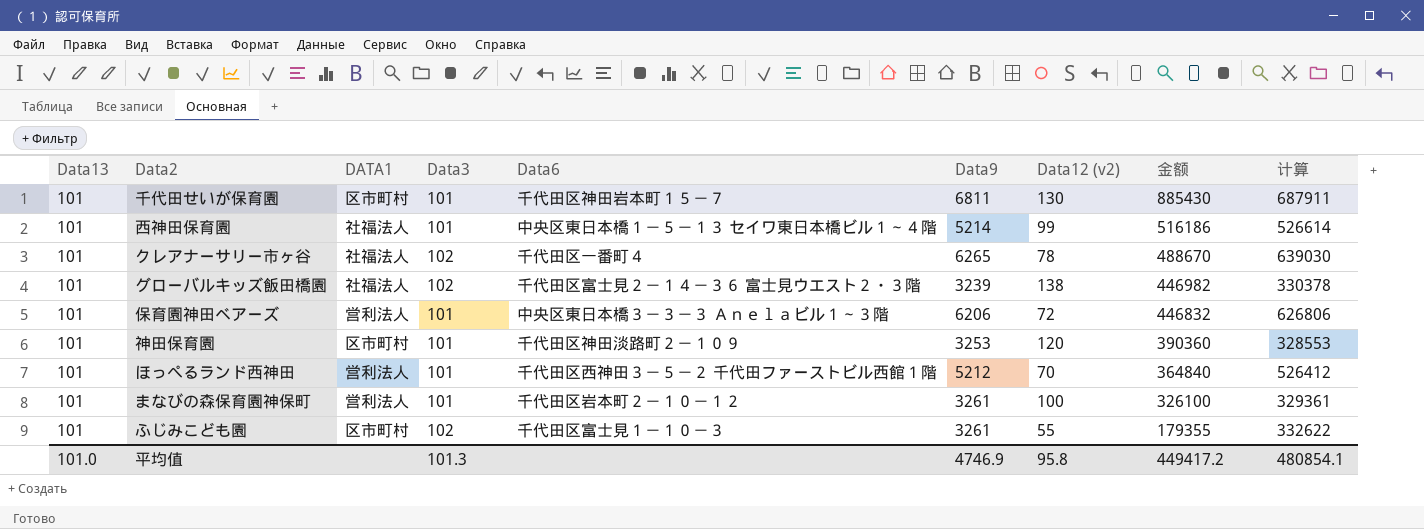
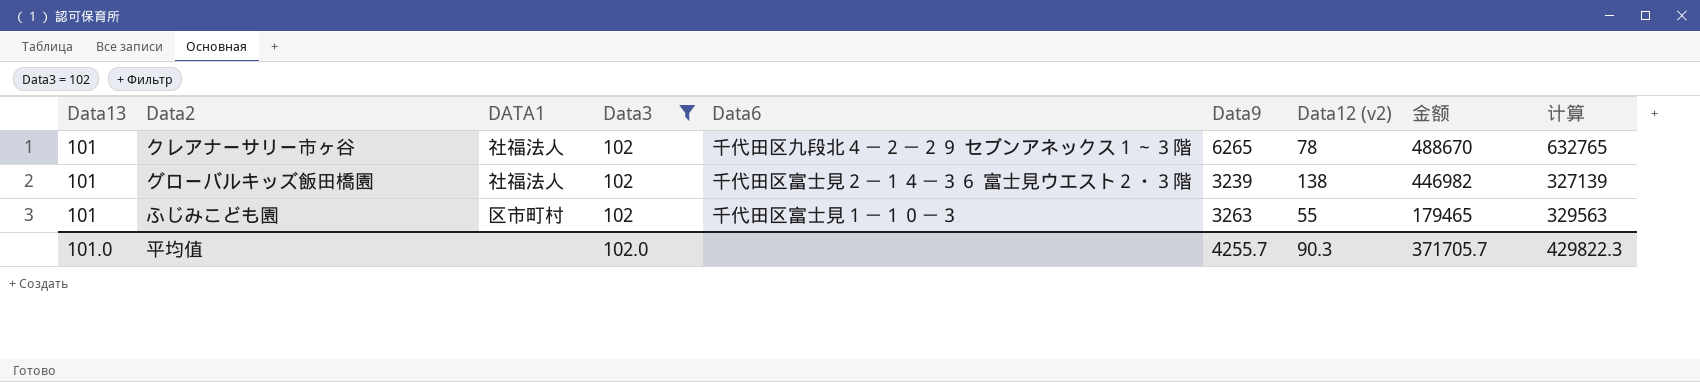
filter: none -> Data3 = 102
column 计算 | formula: [Data3] * [Data9] -> [Data13] * [Data9]
クレアナーサリー市ヶ谷 | Data6: 千代田区一番町４ -> 千代田区九段北４－２－２９ セブンアネックス１～３階
ふじみこども園 | Data9: 3261 -> 3263
ふじみこども園 | 金额: 179355 -> 179465
平均值 | Data3: 101.3 -> 102.0
平均值 | Data9: 4746.9 -> 4255.7
平均值 | Data12 (v2): 95.8 -> 90.3
平均值 | 金额: 449417.2 -> 371705.7
平均值 | 计算: 480854.1 -> 429822.3

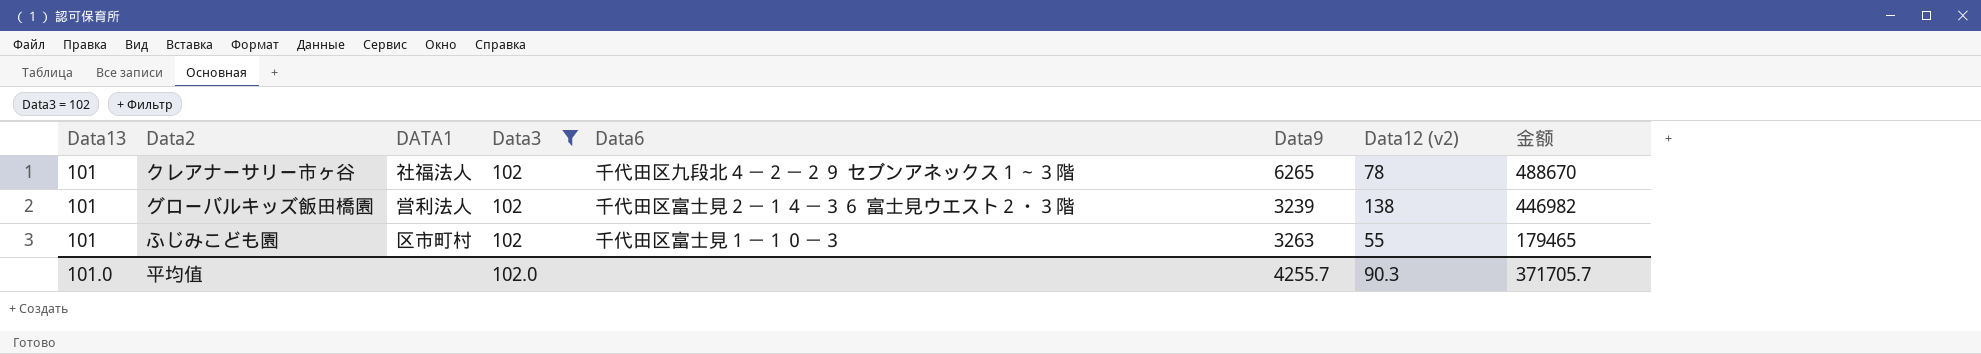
column 计算 | formula: [Data13] * [Data9] -> none
グローバルキッズ飯田橋園 | DATA1: 社福法人 -> 営利法人

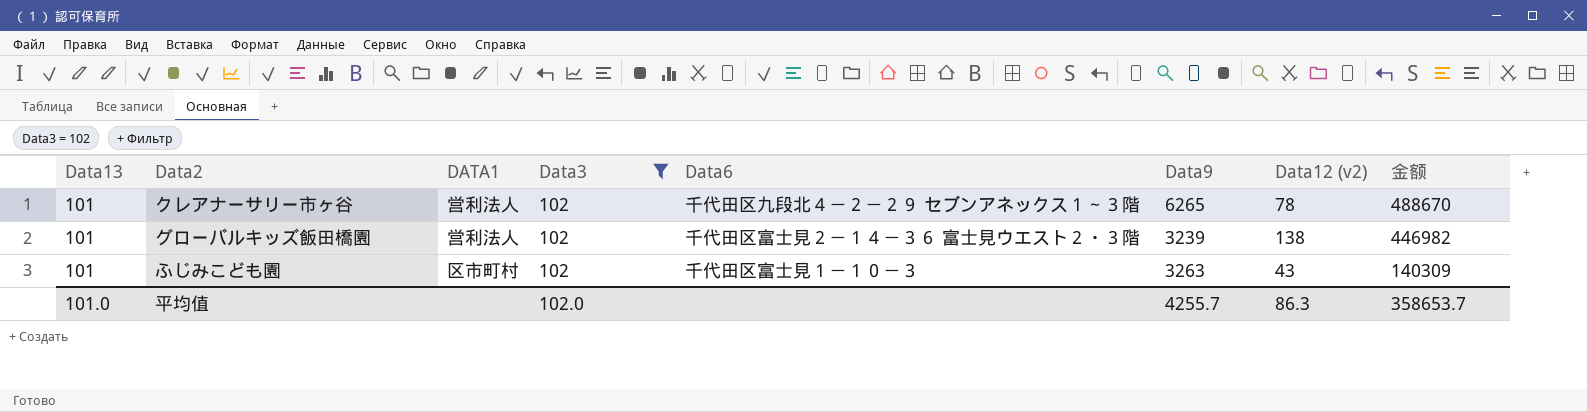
クレアナーサリー市ヶ谷 | DATA1: 社福法人 -> 営利法人
ふじみこども園 | Data12 (v2): 55 -> 43
ふじみこども園 | 金额: 179465 -> 140309
平均值 | Data12 (v2): 90.3 -> 86.3
平均值 | 金额: 371705.7 -> 358653.7

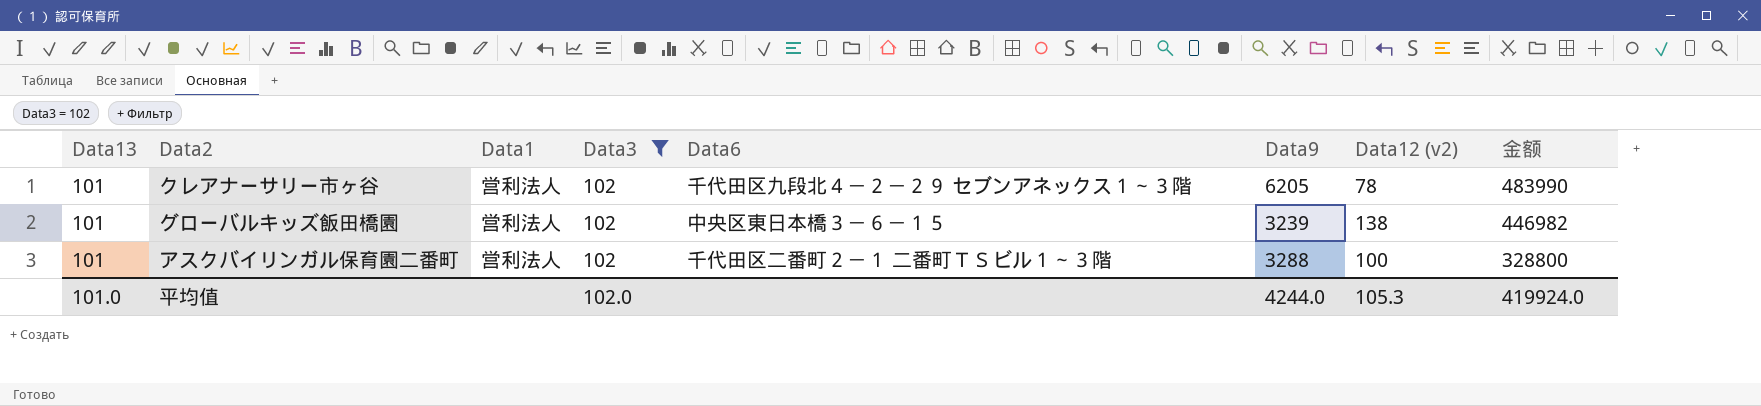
column name: DATA1 -> Data1
row ふじみこども園: 101 | 区市町村 | 102 | 千代田区富士見１－１０－３ | 3263 | 43 | 140309 -> none
クレアナーサリー市ヶ谷 | Data9: 6265 -> 6205
クレアナーサリー市ヶ谷 | 金额: 488670 -> 483990
グローバルキッズ飯田橋園 | Data6: 千代田区富士見２－１４－３６ 富士見ウエスト２・３階 -> 中央区東日本橋３－６－１５
row アスクバイリンガル保育園二番町: none -> 101 | 営利法人 | 102 | 千代田区二番町２－１ 二番町ＴＳビル１～３階 | 3288 | 100 | 328800
平均值 | Data9: 4255.7 -> 4244.0
平均值 | Data12 (v2): 86.3 -> 105.3
平均值 | 金额: 358653.7 -> 419924.0

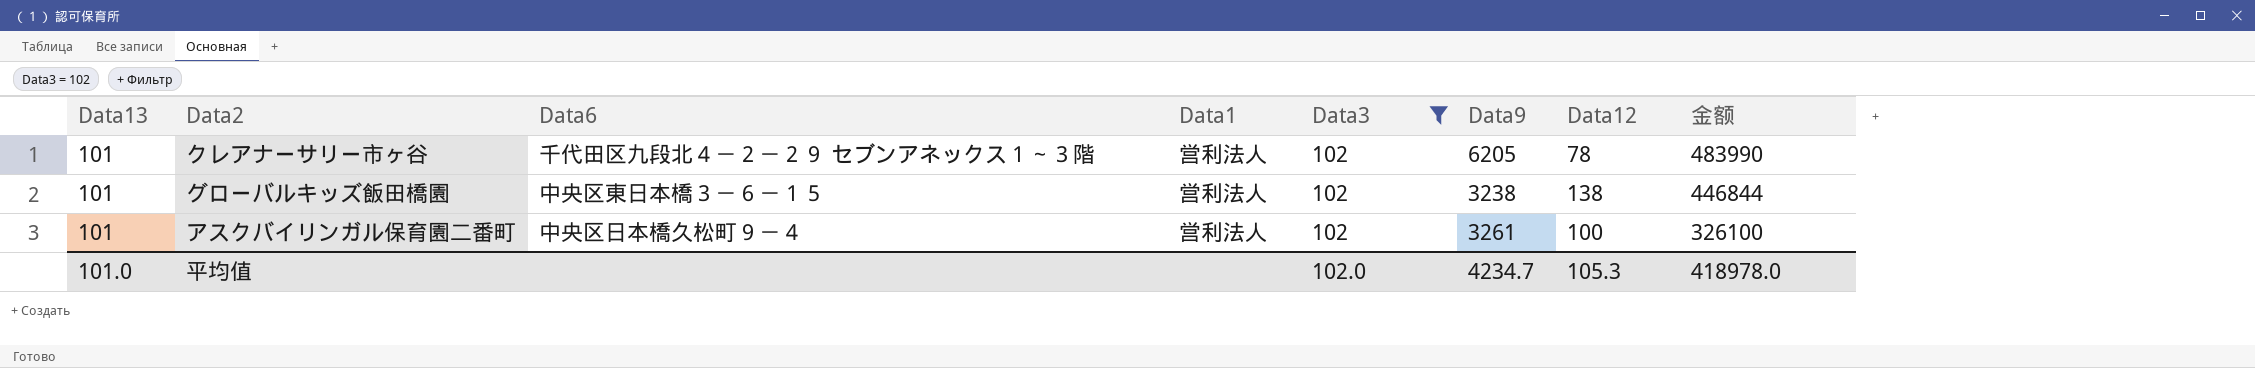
column Data6 | position: 5 -> 3
column name: Data12 (v2) -> Data12
グローバルキッズ飯田橋園 | Data9: 3239 -> 3238
グローバルキッズ飯田橋園 | 金额: 446982 -> 446844
アスクバイリンガル保育園二番町 | Data6: 千代田区二番町２－１ 二番町ＴＳビル１～３階 -> 中央区日本橋久松町９－４
アスクバイリンガル保育園二番町 | Data9: 3288 -> 3261
アスクバイリンガル保育園二番町 | 金额: 328800 -> 326100
平均值 | Data9: 4244.0 -> 4234.7
平均值 | 金额: 419924.0 -> 418978.0

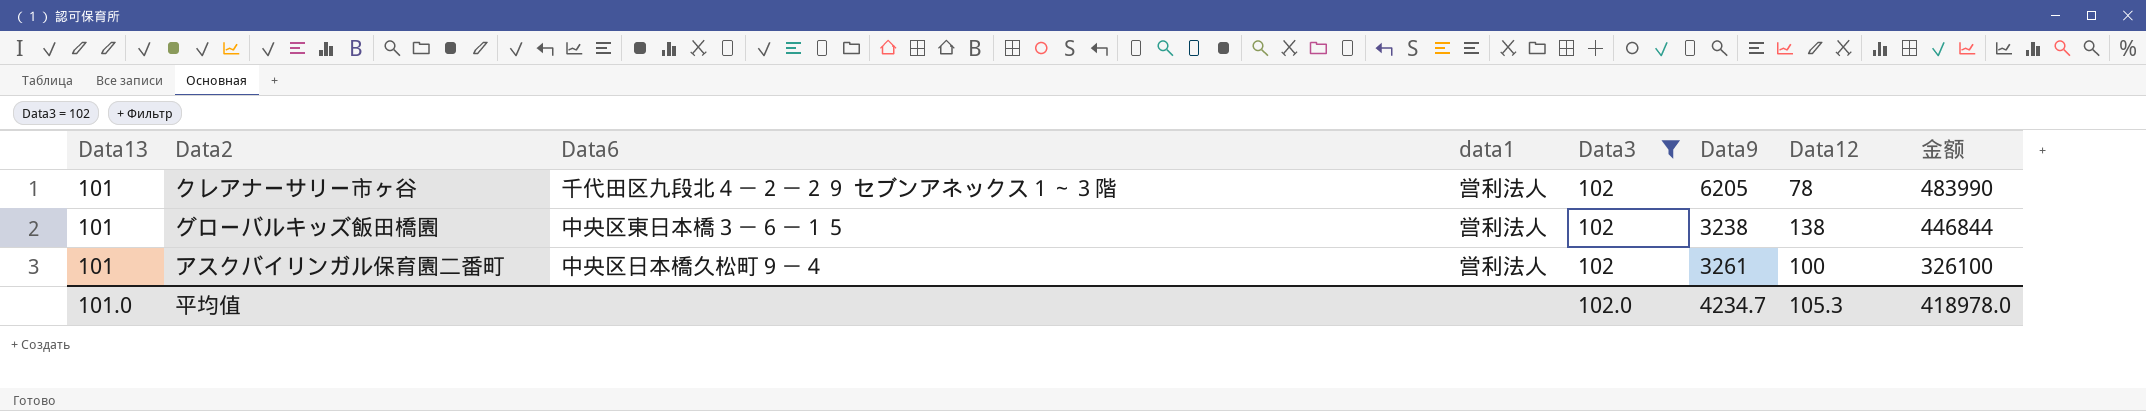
column name: Data1 -> data1

